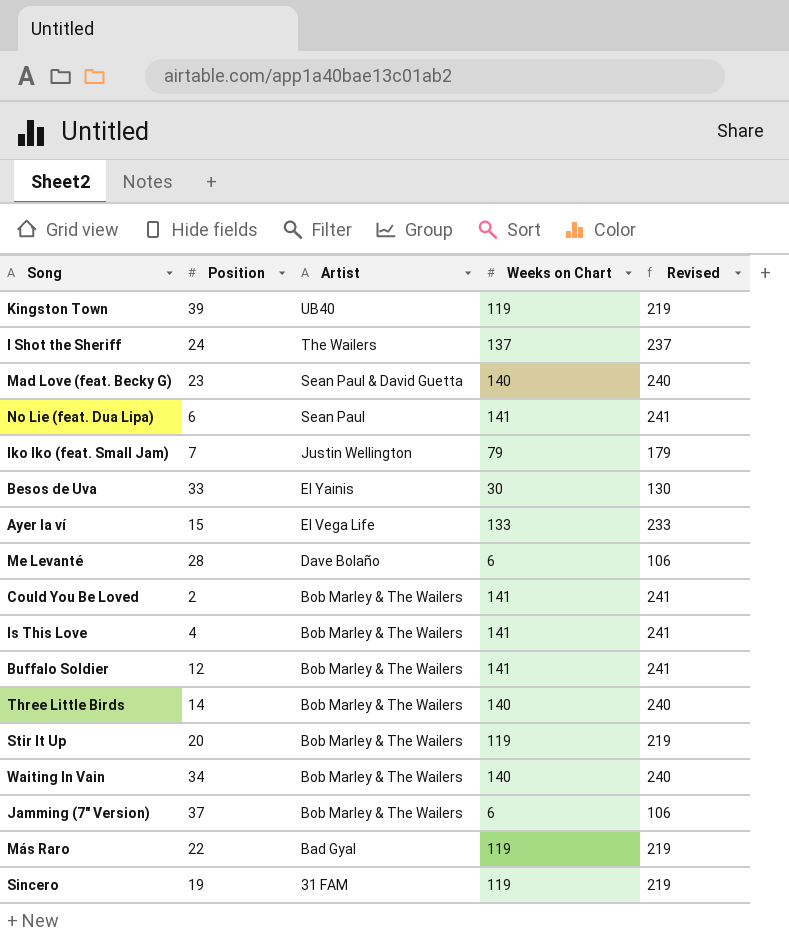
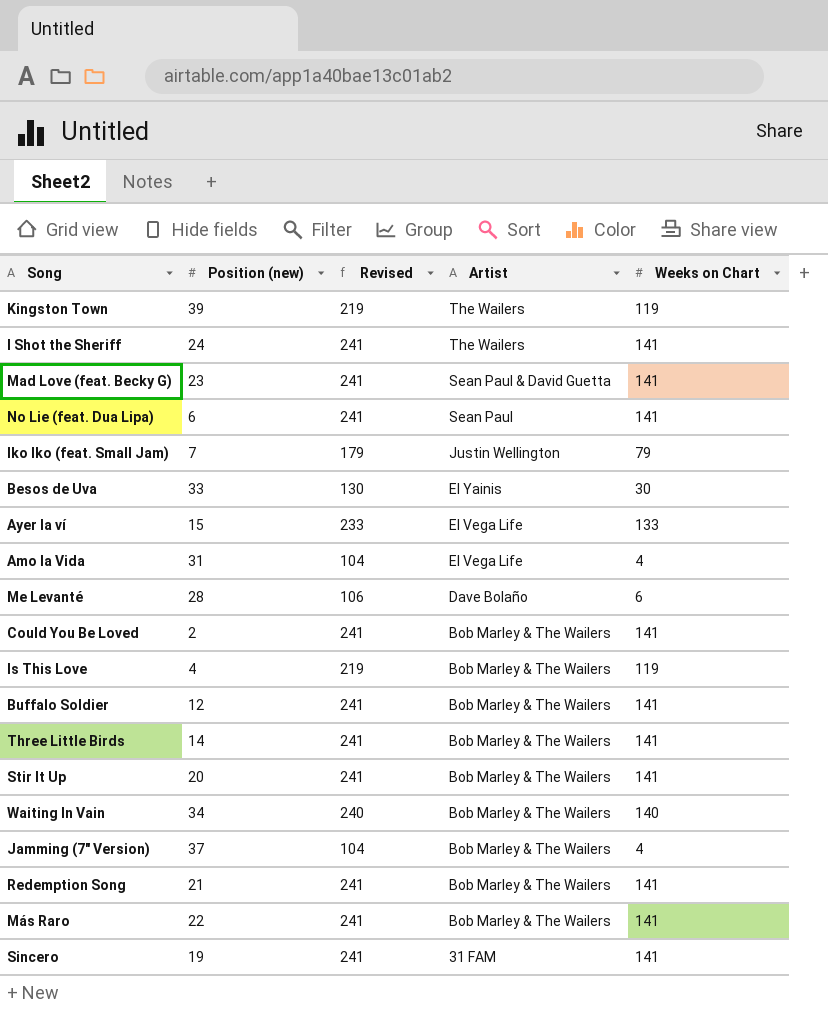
column name: Position -> Position (new)
column Revised | position: 5 -> 3
Kingston Town | Artist: UB40 -> The Wailers
I Shot the Sheriff | Revised: 237 -> 241
I Shot the Sheriff | Weeks on Chart: 137 -> 141
Mad Love (feat. Becky G) | Revised: 240 -> 241
Mad Love (feat. Becky G) | Weeks on Chart: 140 -> 141
row Amo la Vida: none -> 31 | 104 | El Vega Life | 4
Is This Love | Revised: 241 -> 219
Is This Love | Weeks on Chart: 141 -> 119
Three Little Birds | Revised: 240 -> 241
Three Little Birds | Weeks on Chart: 140 -> 141
Stir It Up | Revised: 219 -> 241
Stir It Up | Weeks on Chart: 119 -> 141
Jamming (7" Version) | Revised: 106 -> 104
Jamming (7" Version) | Weeks on Chart: 6 -> 4
row Redemption Song: none -> 21 | 241 | Bob Marley & The Wailers | 141
Más Raro | Revised: 219 -> 241
Más Raro | Artist: Bad Gyal -> Bob Marley & The Wailers
Más Raro | Weeks on Chart: 119 -> 141
Sincero | Revised: 219 -> 241
Sincero | Weeks on Chart: 119 -> 141

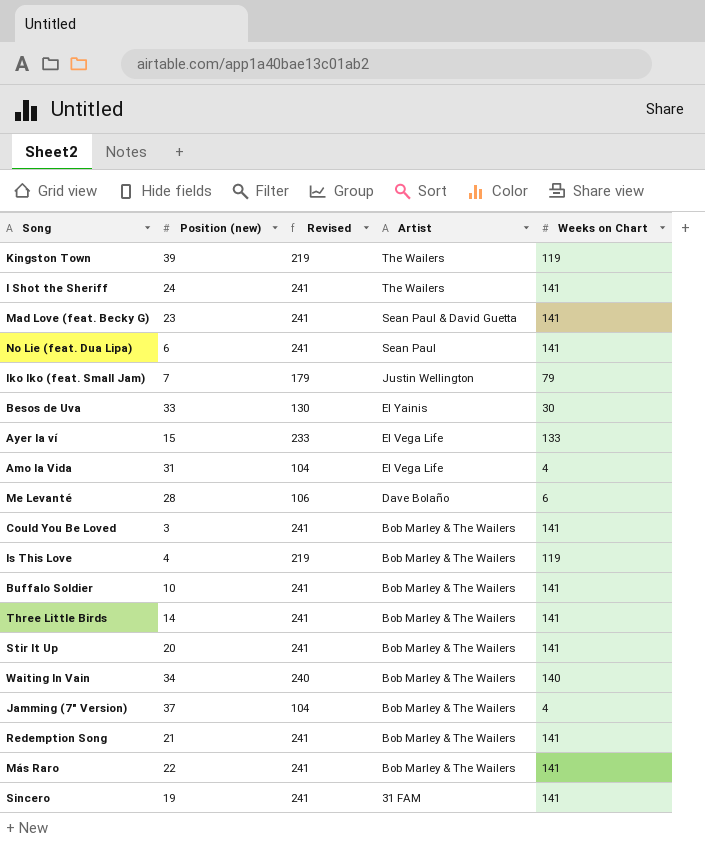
Could You Be Loved | Position (new): 2 -> 3
Buffalo Soldier | Position (new): 12 -> 10

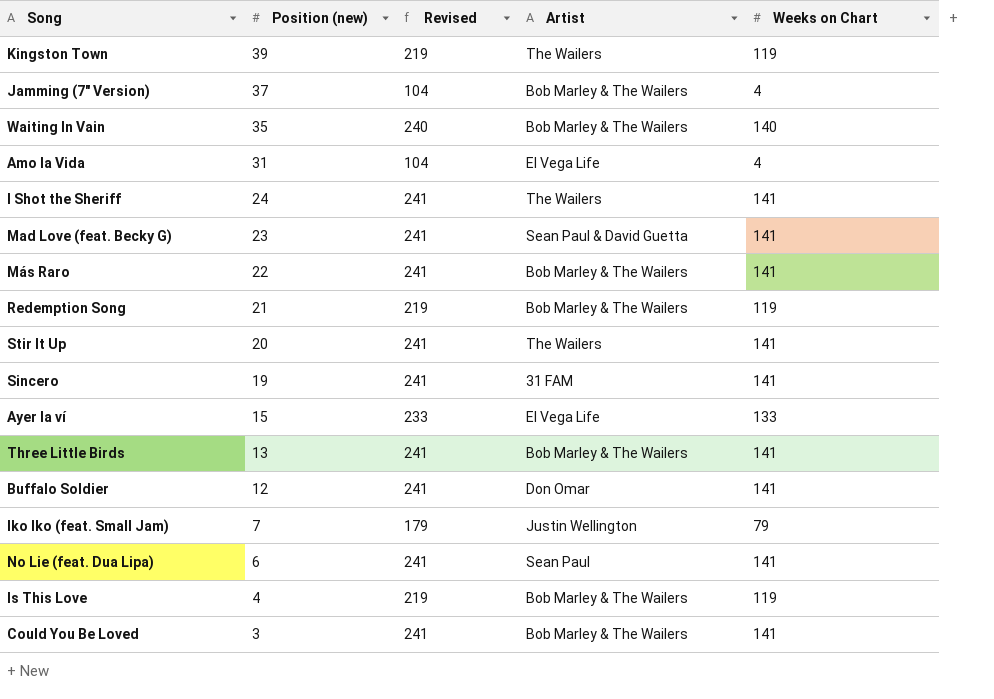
row order: Artist descending -> Position (new) descending
row Besos de Uva: 33 | 130 | El Yainis | 30 -> none
row Me Levanté: 28 | 106 | Dave Bolaño | 6 -> none
Waiting In Vain | Position (new): 34 -> 35
Redemption Song | Revised: 241 -> 219
Redemption Song | Weeks on Chart: 141 -> 119
Stir It Up | Artist: Bob Marley & The Wailers -> The Wailers
Three Little Birds | Position (new): 14 -> 13
Buffalo Soldier | Position (new): 10 -> 12
Buffalo Soldier | Artist: Bob Marley & The Wailers -> Don Omar

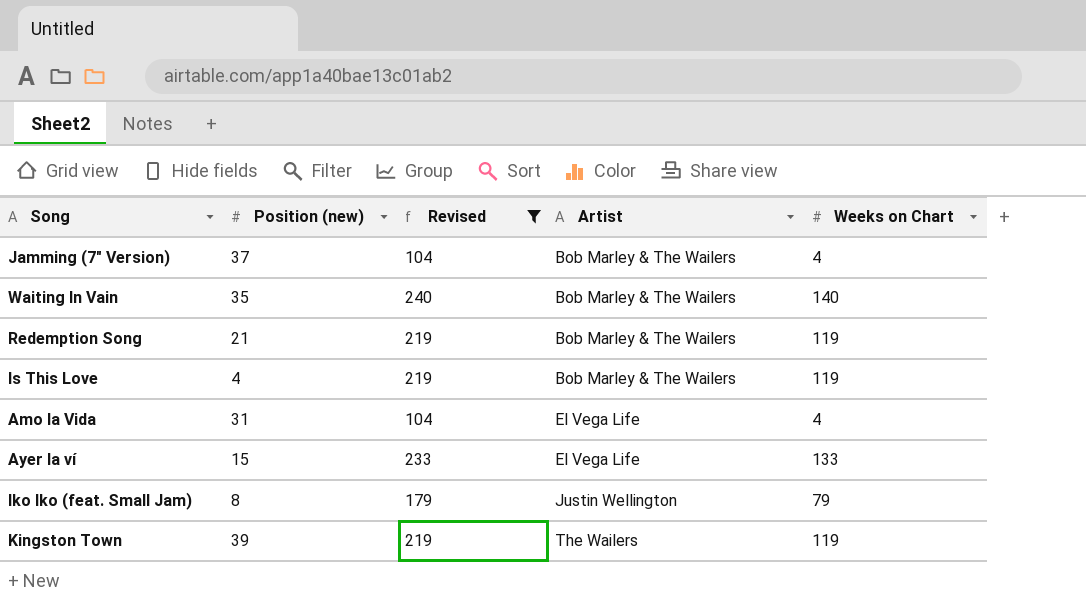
filter: none -> Revised != 241
row order: Position (new) descending -> Artist ascending
Iko Iko (feat. Small Jam) | Position (new): 7 -> 8

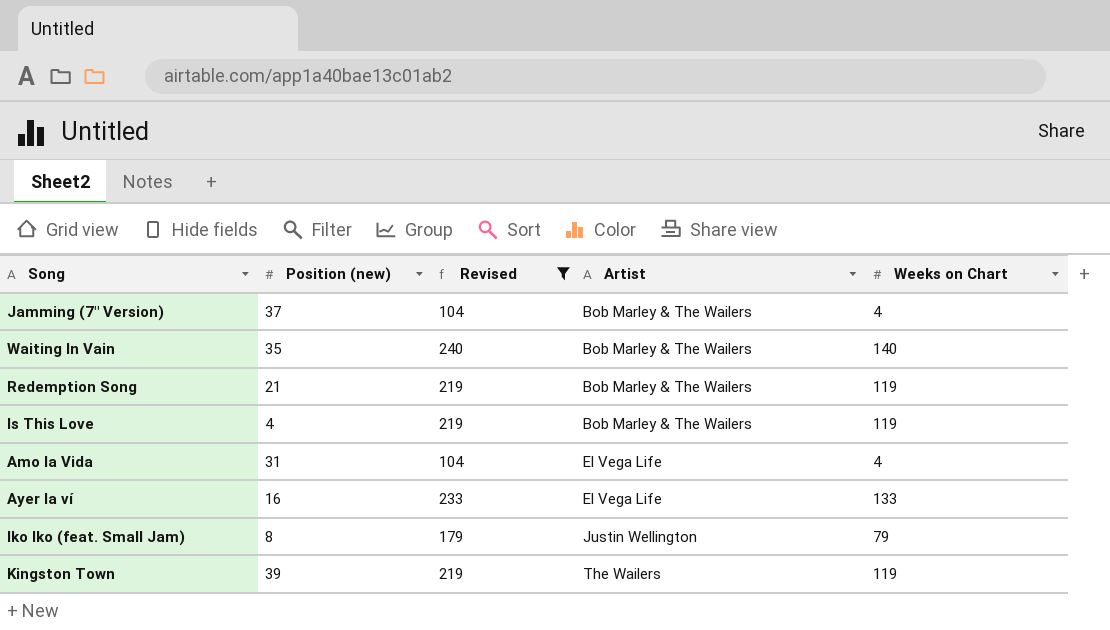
Ayer la ví | Position (new): 15 -> 16

